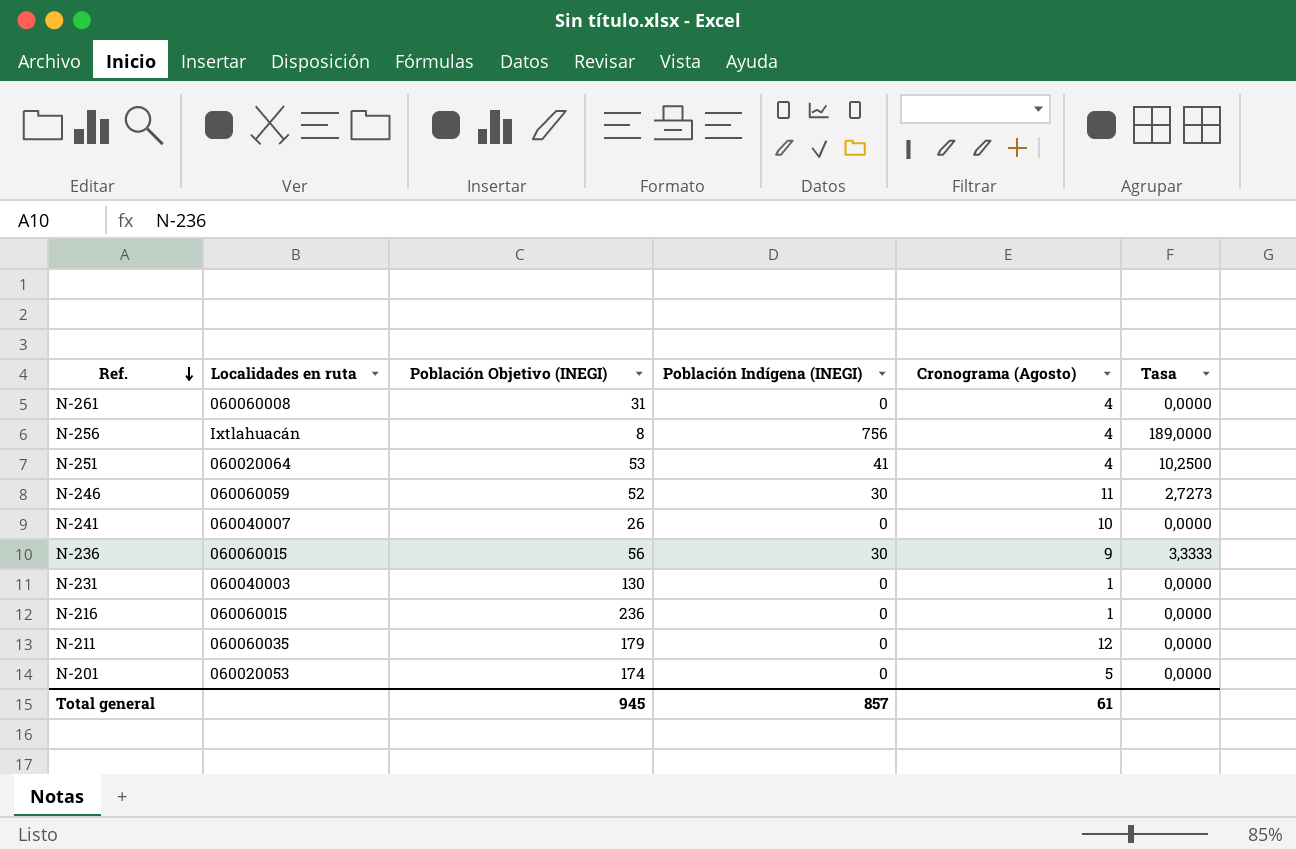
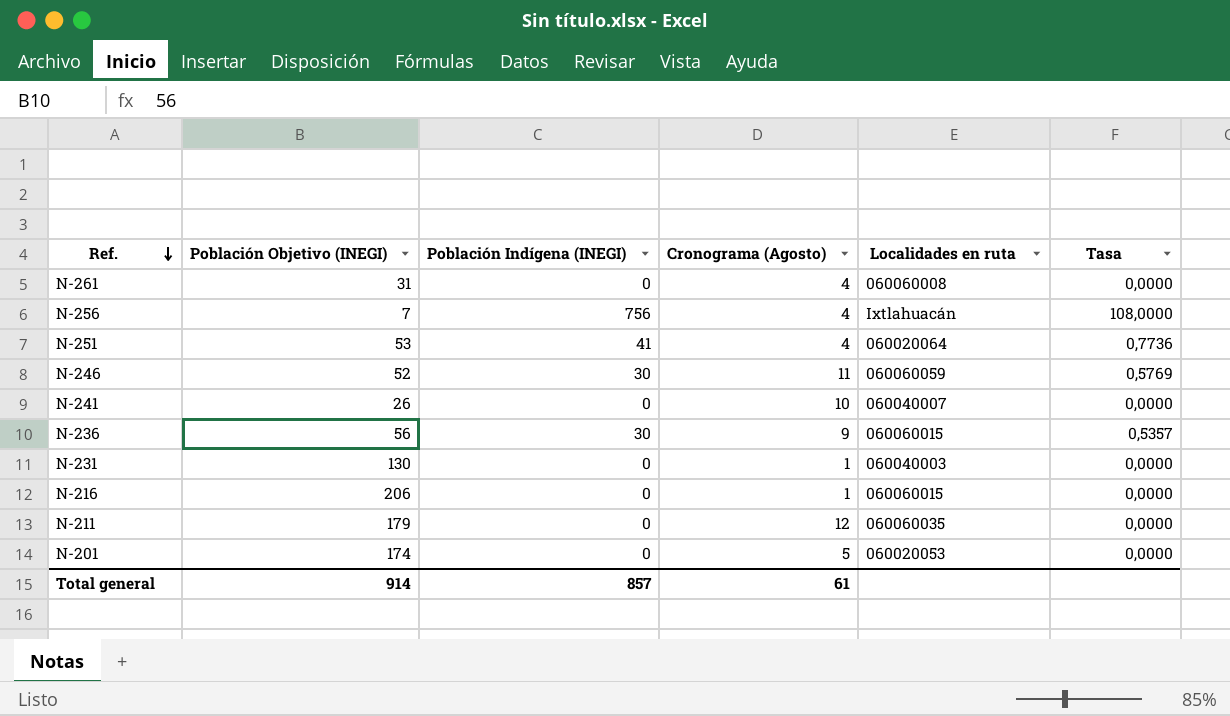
column Localidades en ruta | position: 2 -> 5
column Tasa | formula: [Población Indígena (INEGI)] / [Cronograma (Agosto)] -> [Población Indígena (INEGI)] / [Población Objetivo (INEGI)]
N-256 | Población Objetivo (INEGI): 8 -> 7
N-216 | Población Objetivo (INEGI): 236 -> 206
Total general | Población Objetivo (INEGI): 945 -> 914

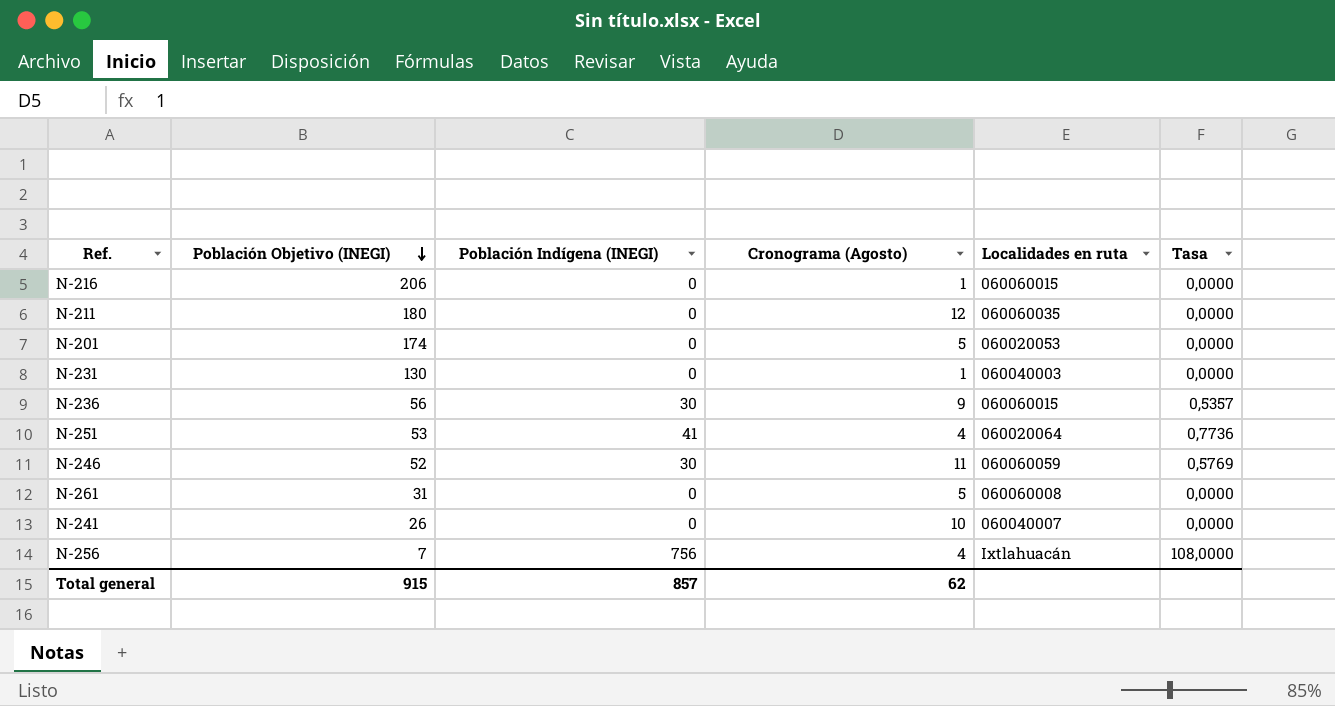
row order: Ref. descending -> Población Objetivo (INEGI) descending
N-211 | Población Objetivo (INEGI): 179 -> 180
N-261 | Cronograma (Agosto): 4 -> 5
Total general | Población Objetivo (INEGI): 914 -> 915
Total general | Cronograma (Agosto): 61 -> 62

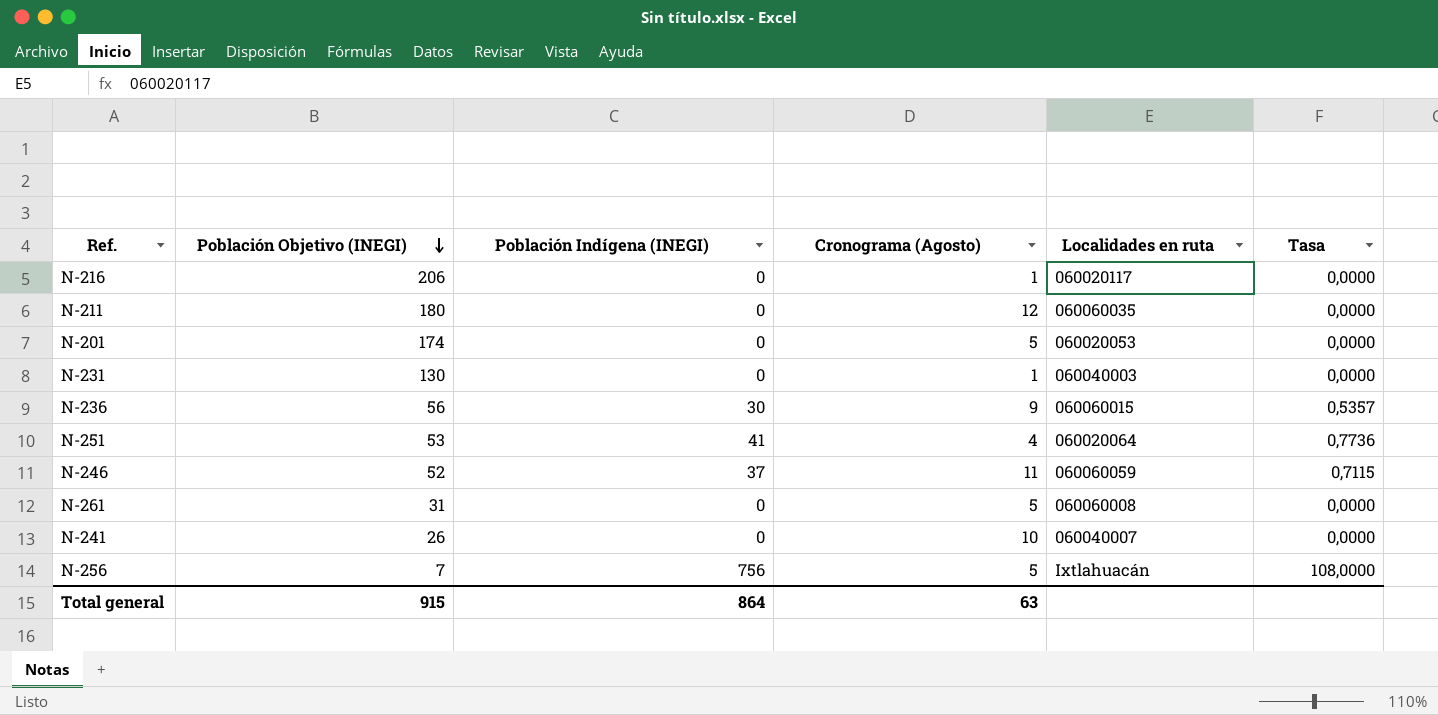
N-216 | Localidades en ruta: 060060015 -> 060020117
N-246 | Población Indígena (INEGI): 30 -> 37
N-246 | Tasa: 0,5769 -> 0,7115
N-256 | Cronograma (Agosto): 4 -> 5
Total general | Población Indígena (INEGI): 857 -> 864
Total general | Cronograma (Agosto): 62 -> 63

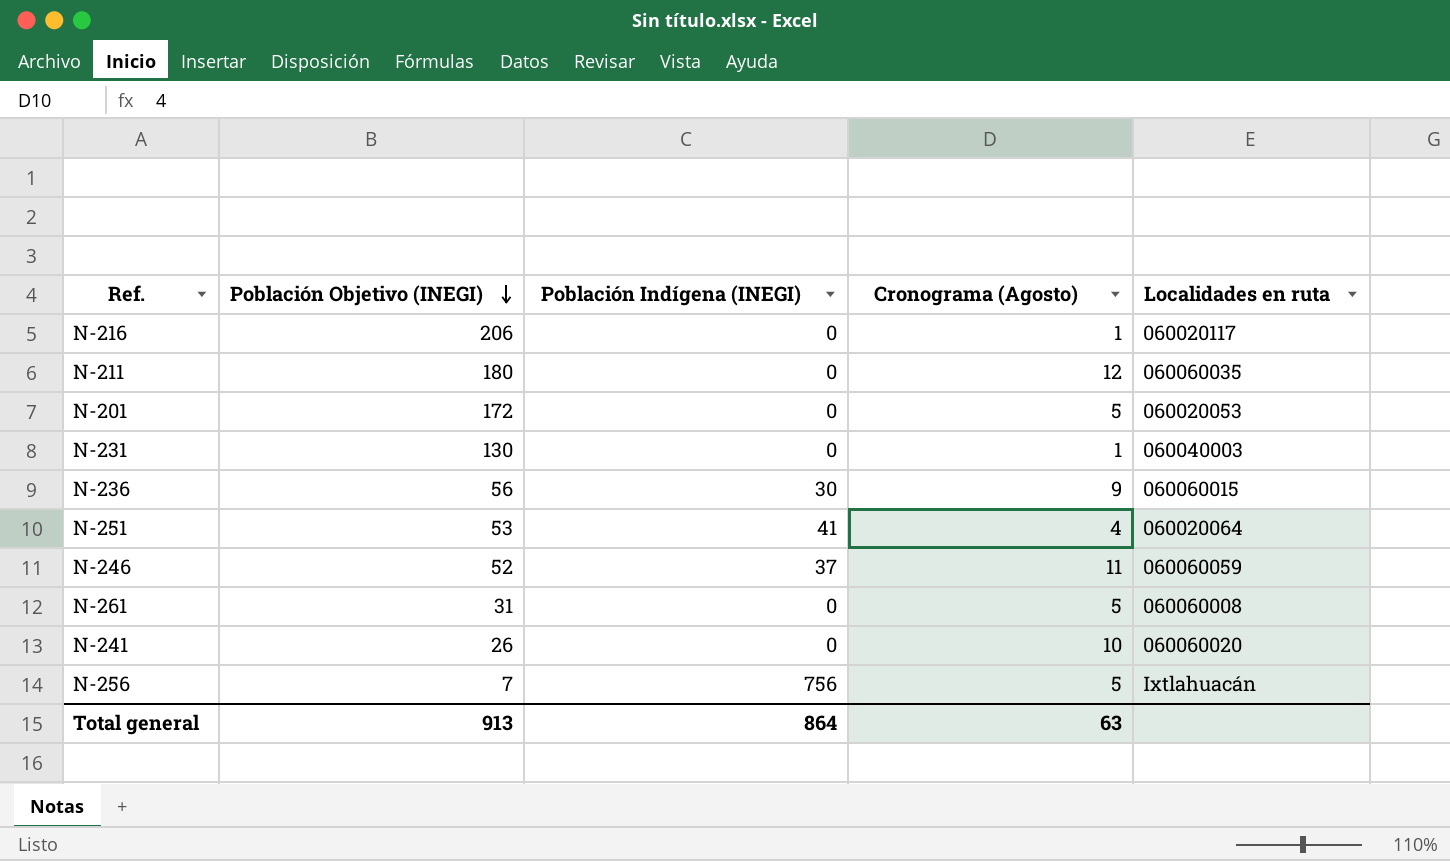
column Tasa | formula: [Población Indígena (INEGI)] / [Población Objetivo (INEGI)] -> none
N-201 | Población Objetivo (INEGI): 174 -> 172
N-241 | Localidades en ruta: 060040007 -> 060060020
Total general | Población Objetivo (INEGI): 915 -> 913

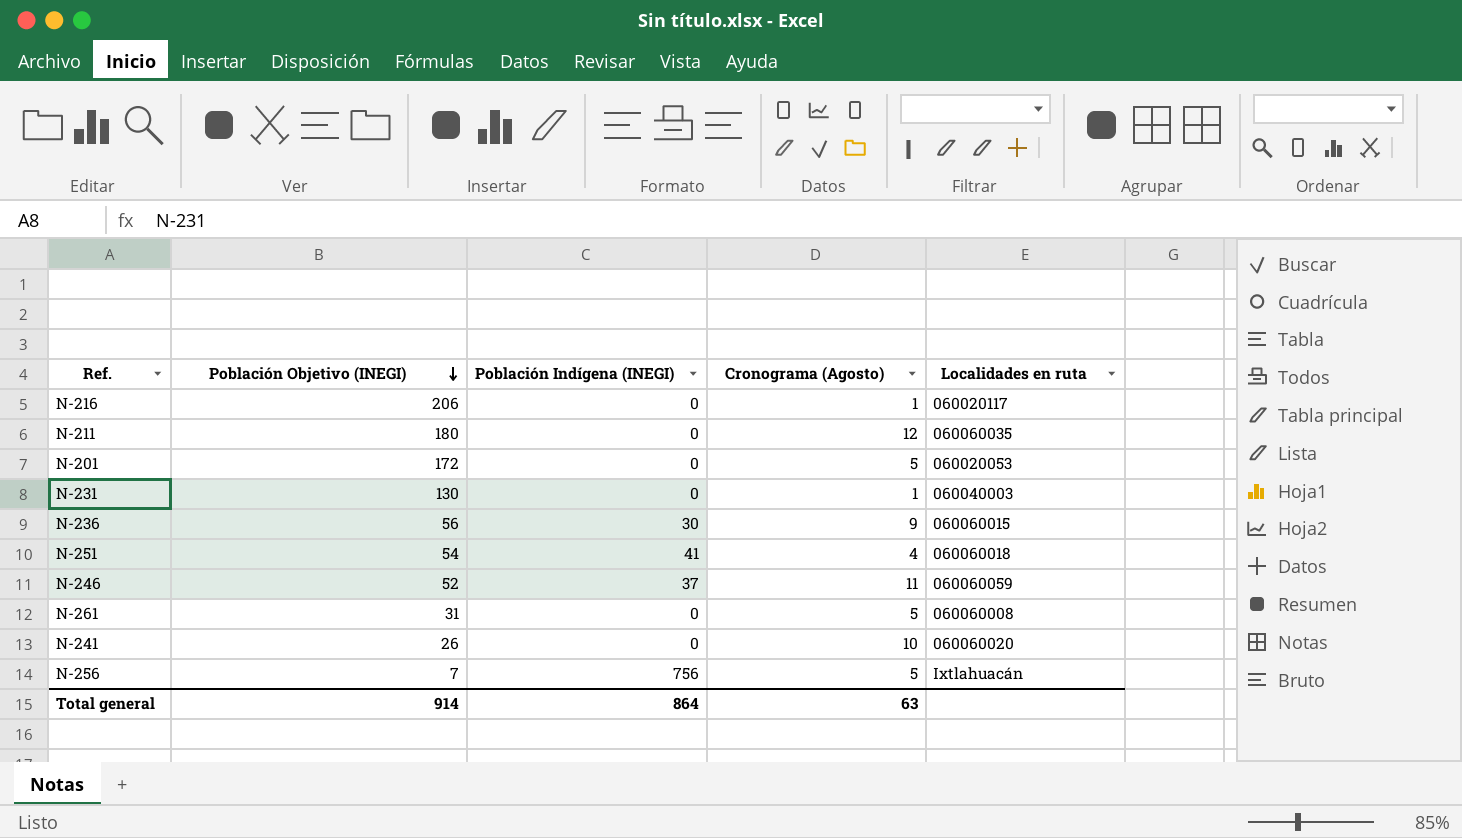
N-251 | Población Objetivo (INEGI): 53 -> 54
N-251 | Localidades en ruta: 060020064 -> 060060018
Total general | Población Objetivo (INEGI): 913 -> 914

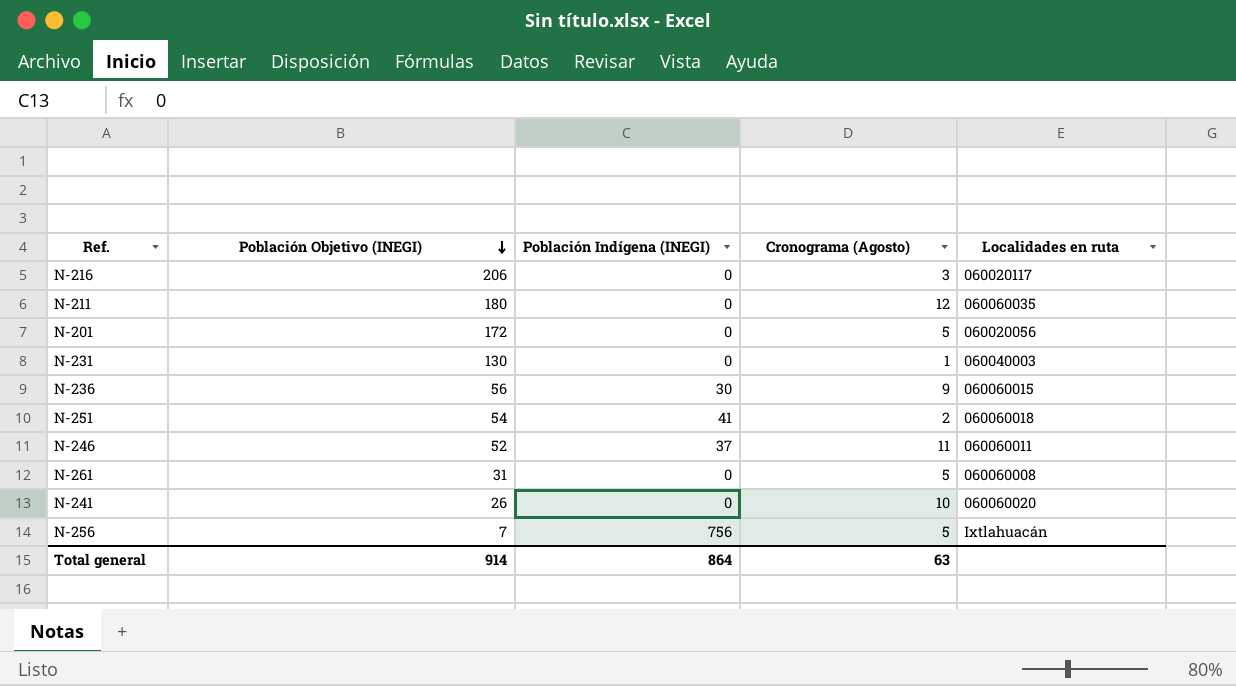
N-216 | Cronograma (Agosto): 1 -> 3
N-201 | Localidades en ruta: 060020053 -> 060020056
N-251 | Cronograma (Agosto): 4 -> 2
N-246 | Localidades en ruta: 060060059 -> 060060011

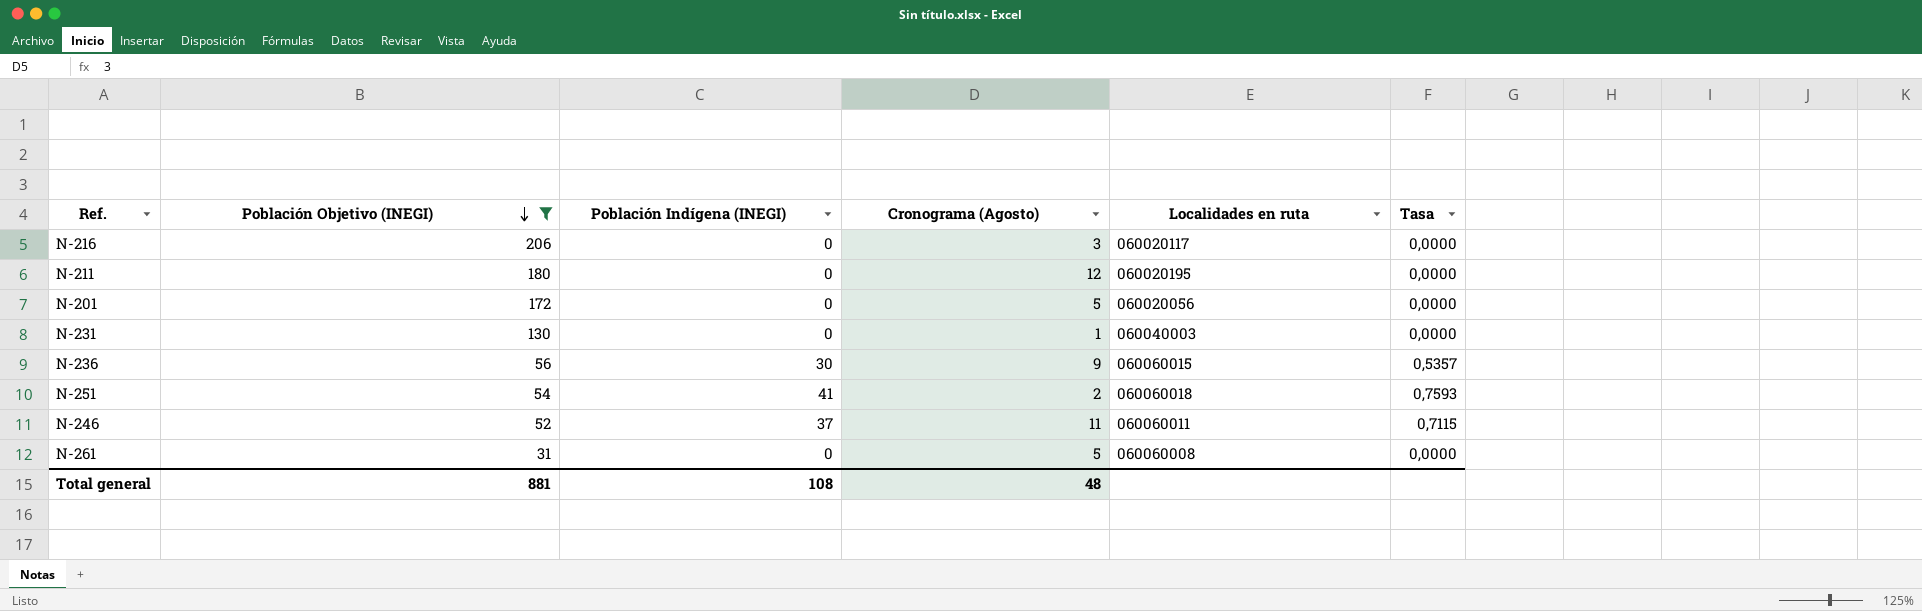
filter: none -> Población Objetivo (INEGI) >= 31
column Tasa | formula: none -> [Población Indígena (INEGI)] / [Población Objetivo (INEGI)]
N-211 | Localidades en ruta: 060060035 -> 060020195
Total general | Población Objetivo (INEGI): 914 -> 881
Total general | Población Indígena (INEGI): 864 -> 108
Total general | Cronograma (Agosto): 63 -> 48

